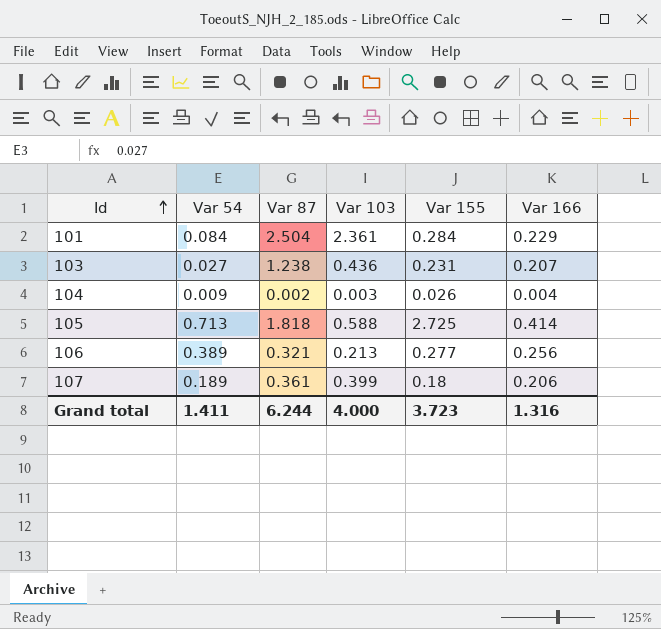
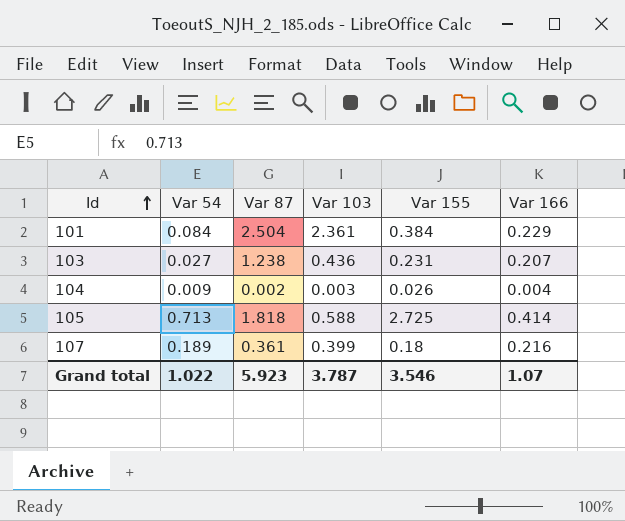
row 106: 0.389 | 0.321 | 0.213 | 0.277 | 0.256 -> none
101 | Var 155: 0.284 -> 0.384
107 | Var 166: 0.206 -> 0.216
Grand total | Var 54: 1.411 -> 1.022
Grand total | Var 87: 6.244 -> 5.923
Grand total | Var 103: 4.000 -> 3.787
Grand total | Var 155: 3.723 -> 3.546
Grand total | Var 166: 1.316 -> 1.07

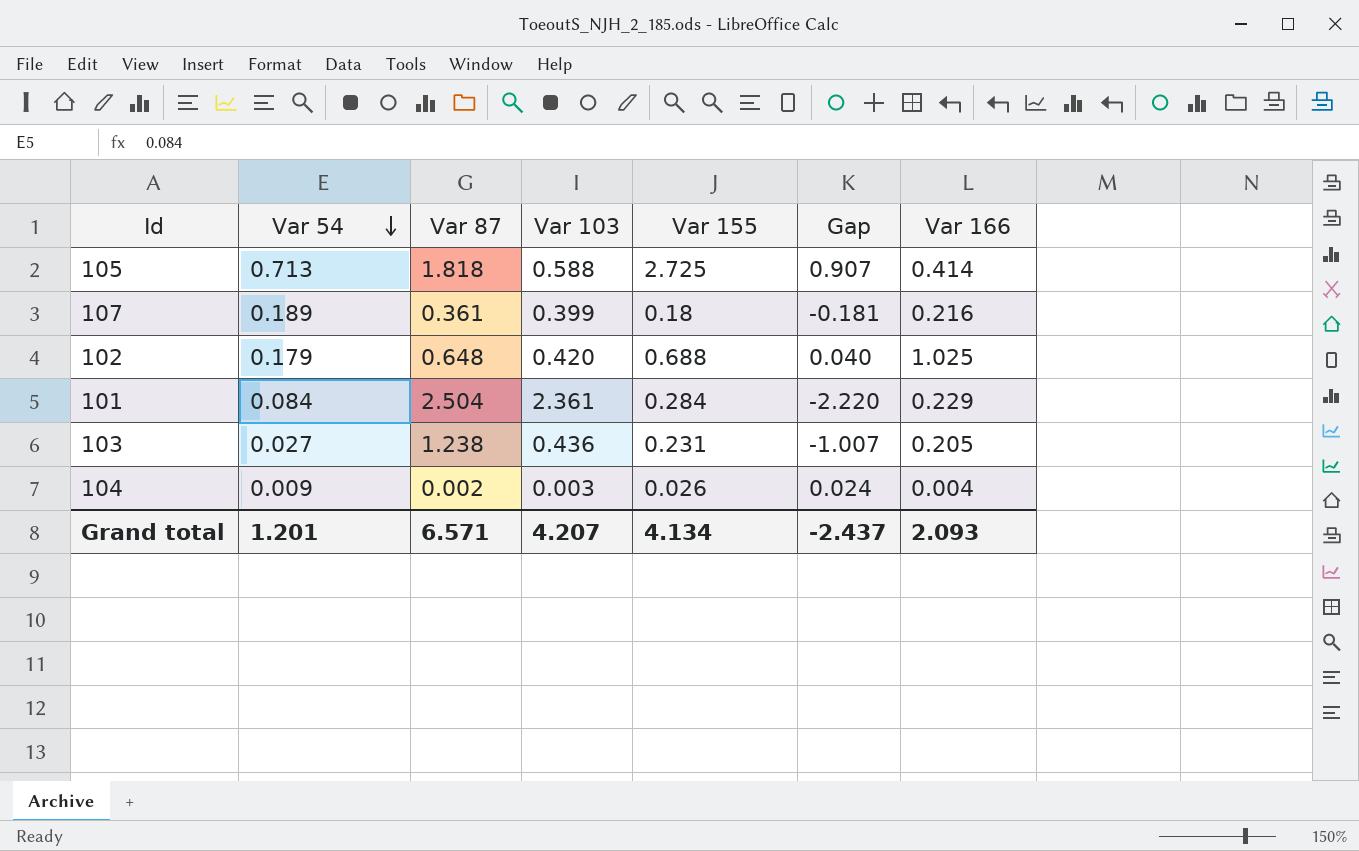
row order: Id ascending -> Var 54 descending
column Gap | formula: none -> [Var 155] - [Var 87]
row 102: none -> 0.179 | 0.648 | 0.420 | 0.688 | 0.040 | 1.025
101 | Var 155: 0.384 -> 0.284
103 | Var 166: 0.207 -> 0.205
Grand total | Var 54: 1.022 -> 1.201
Grand total | Var 87: 5.923 -> 6.571
Grand total | Var 103: 3.787 -> 4.207
Grand total | Var 155: 3.546 -> 4.134
Grand total | Var 166: 1.07 -> 2.093

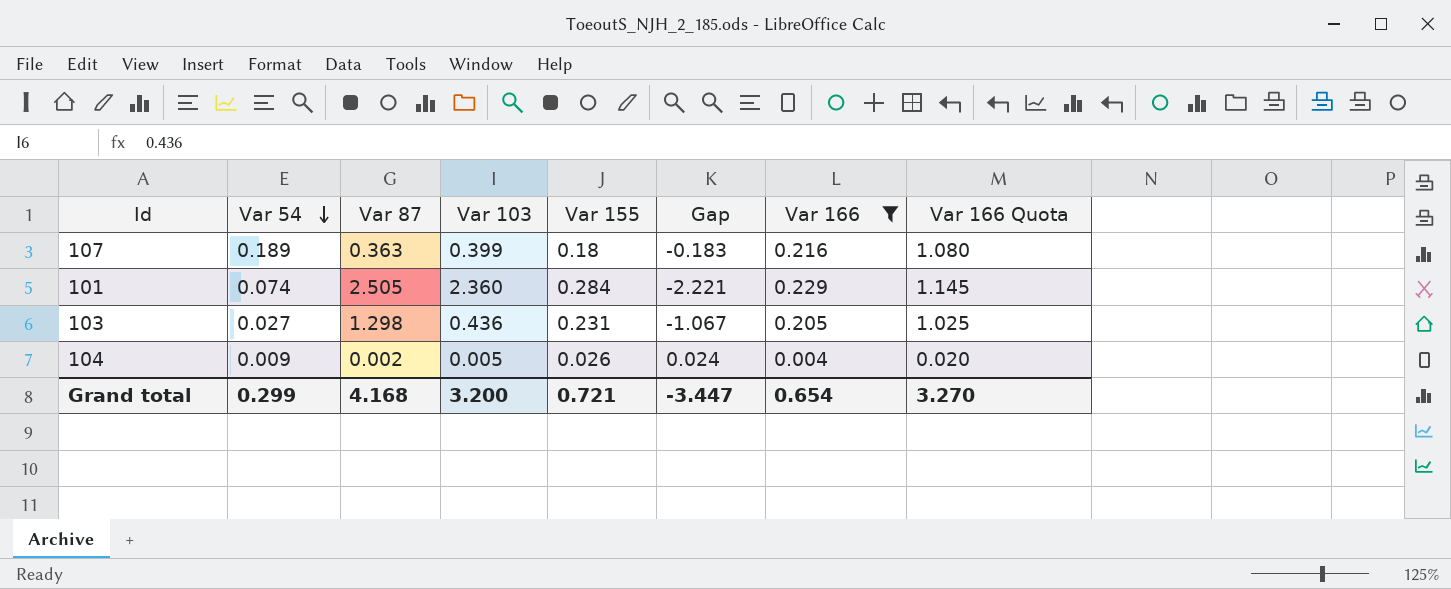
filter: none -> Var 166 <= 0.229
column Var 166 Quota | formula: none -> [Var 166] * 5
107 | Var 87: 0.361 -> 0.363
107 | Gap: -0.181 -> -0.183
101 | Var 54: 0.084 -> 0.074
101 | Var 87: 2.504 -> 2.505
101 | Var 103: 2.361 -> 2.360
101 | Gap: -2.220 -> -2.221
103 | Var 87: 1.238 -> 1.298
103 | Gap: -1.007 -> -1.067
104 | Var 103: 0.003 -> 0.005
Grand total | Var 54: 1.201 -> 0.299
Grand total | Var 87: 6.571 -> 4.168
Grand total | Var 103: 4.207 -> 3.200
Grand total | Var 155: 4.134 -> 0.721
Grand total | Gap: -2.437 -> -3.447
Grand total | Var 166: 2.093 -> 0.654

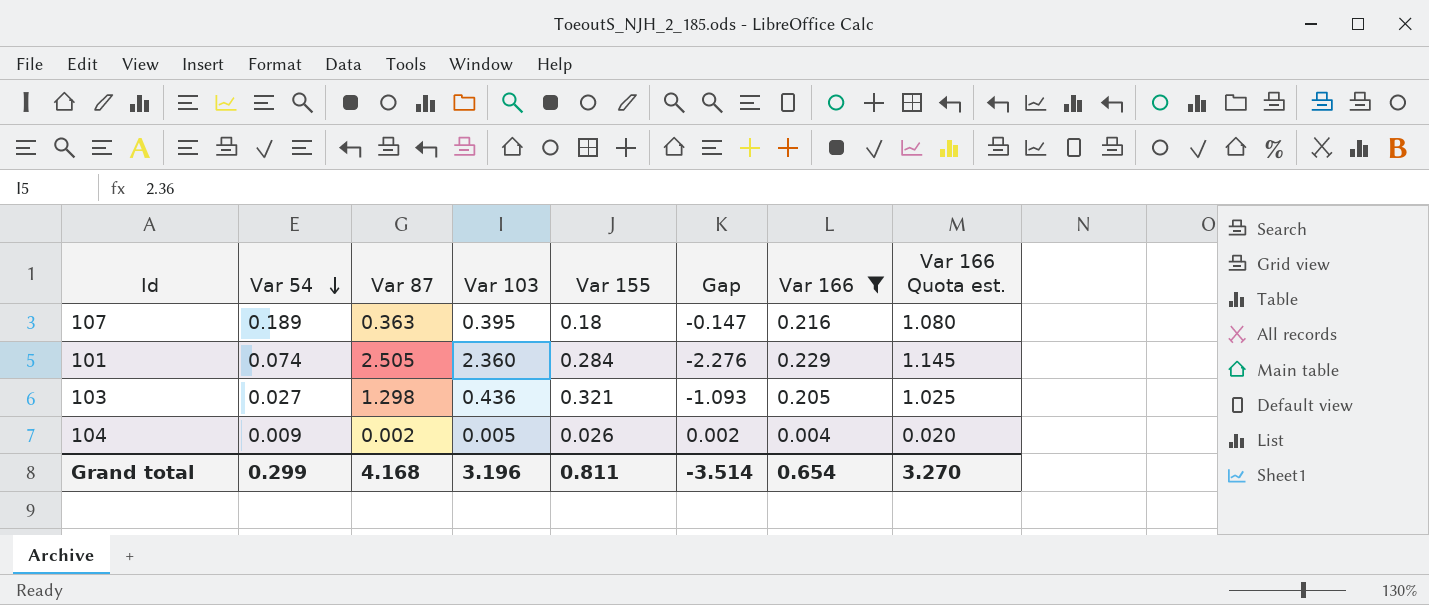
column Gap | formula: [Var 155] - [Var 87] -> [Var 166] - [Var 87]
column name: Var 166 Quota -> Var 166 Quota est.
107 | Var 103: 0.399 -> 0.395
103 | Var 155: 0.231 -> 0.321
Grand total | Var 103: 3.200 -> 3.196
Grand total | Var 155: 0.721 -> 0.811
Grand total | Gap: -3.447 -> -3.514

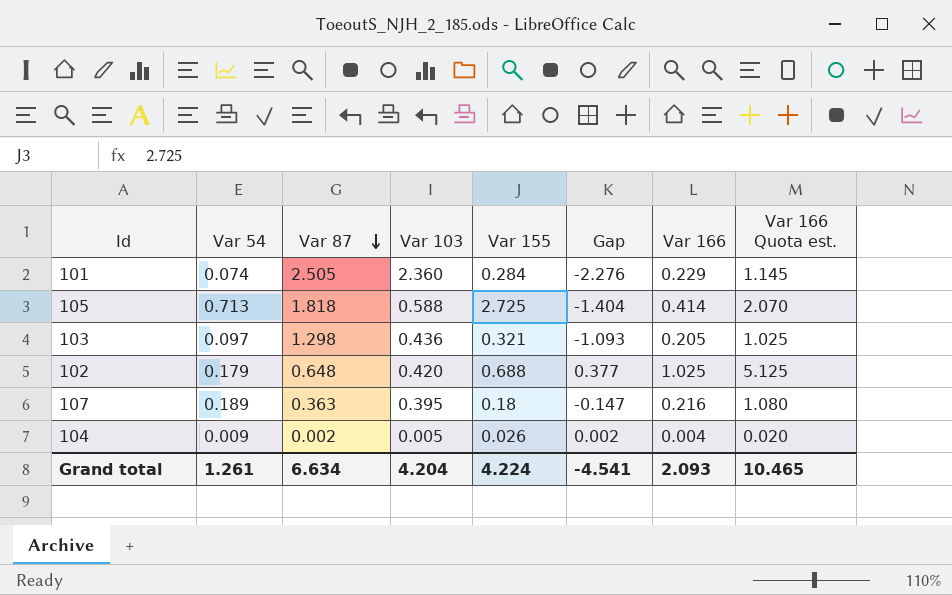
filter: Var 166 <= 0.229 -> none
row order: Var 54 descending -> Var 87 descending
103 | Var 54: 0.027 -> 0.097
Grand total | Var 54: 0.299 -> 1.261
Grand total | Var 87: 4.168 -> 6.634
Grand total | Var 103: 3.196 -> 4.204
Grand total | Var 155: 0.811 -> 4.224
Grand total | Gap: -3.514 -> -4.541
Grand total | Var 166: 0.654 -> 2.093
Grand total | Var 166 Quota est.: 3.270 -> 10.465

